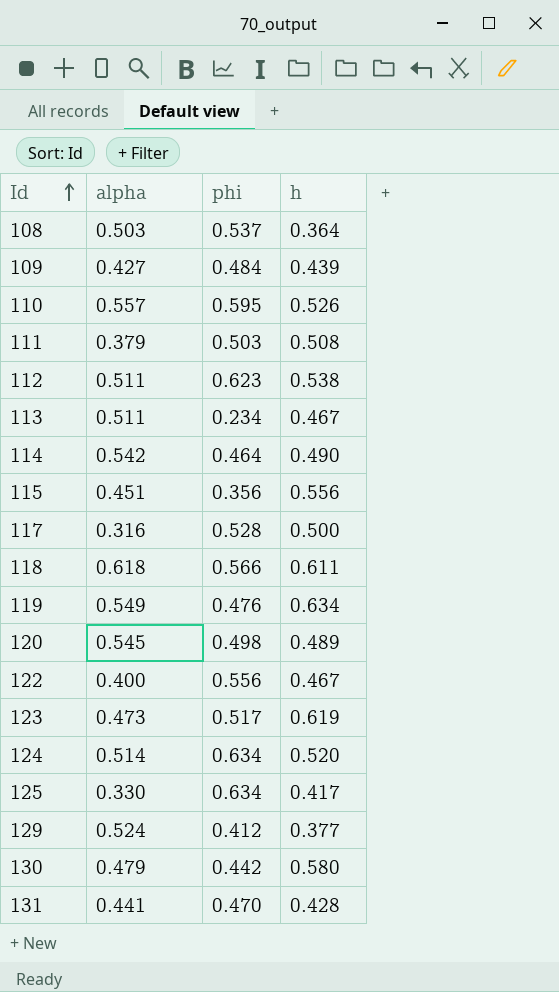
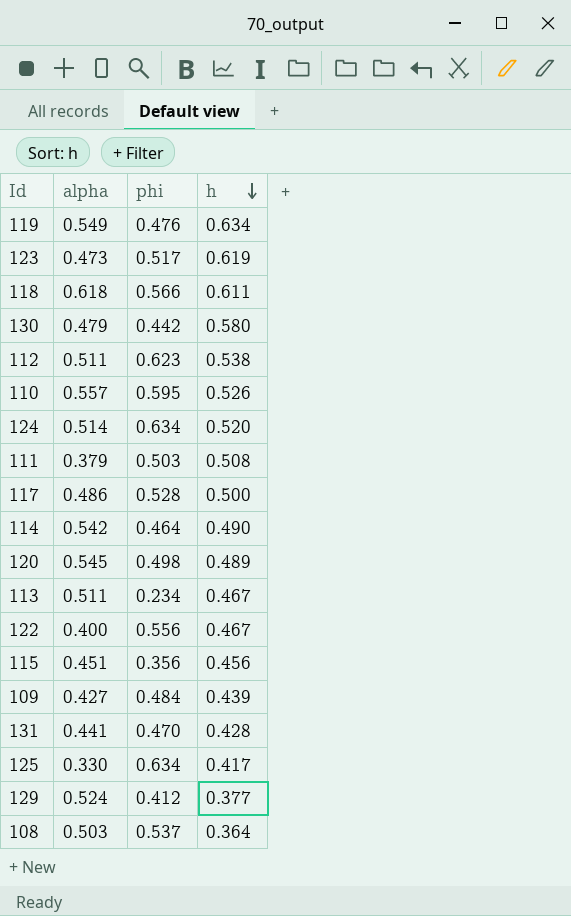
row order: Id ascending -> h descending
117 | alpha: 0.316 -> 0.486
115 | h: 0.556 -> 0.456

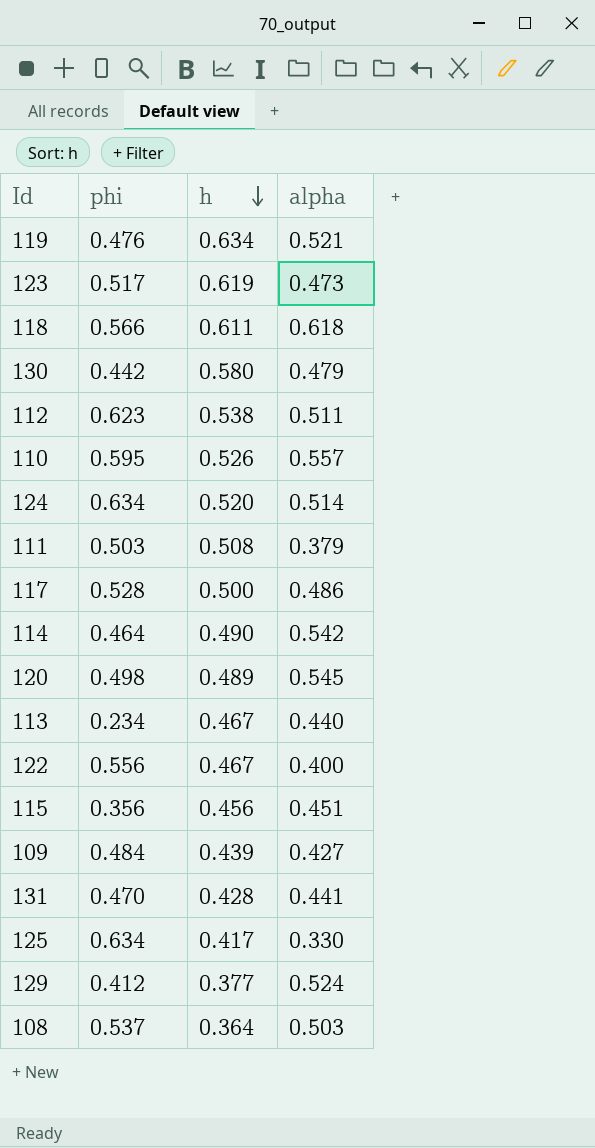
column alpha | position: 2 -> 4
119 | alpha: 0.549 -> 0.521
113 | alpha: 0.511 -> 0.440

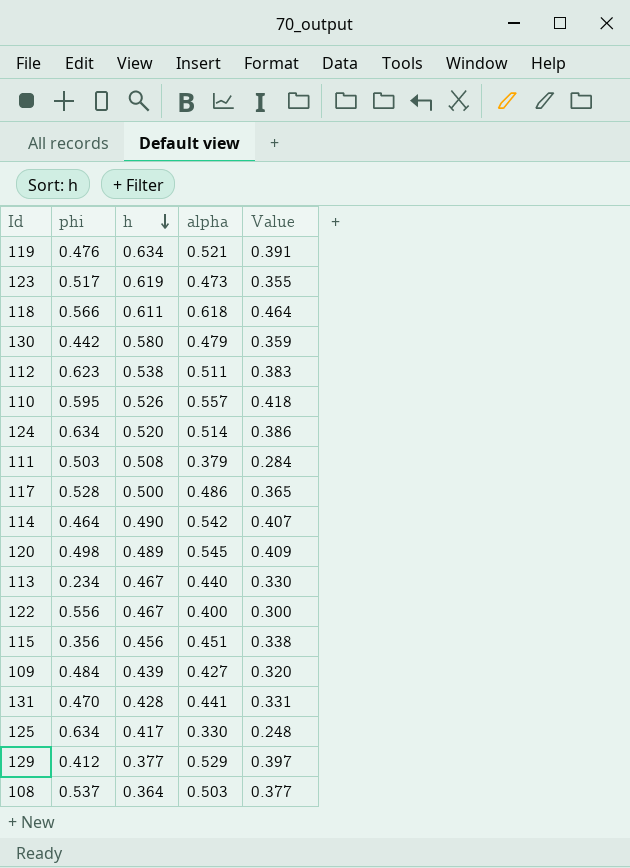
column Value | formula: none -> [alpha] * 0.75
129 | alpha: 0.524 -> 0.529

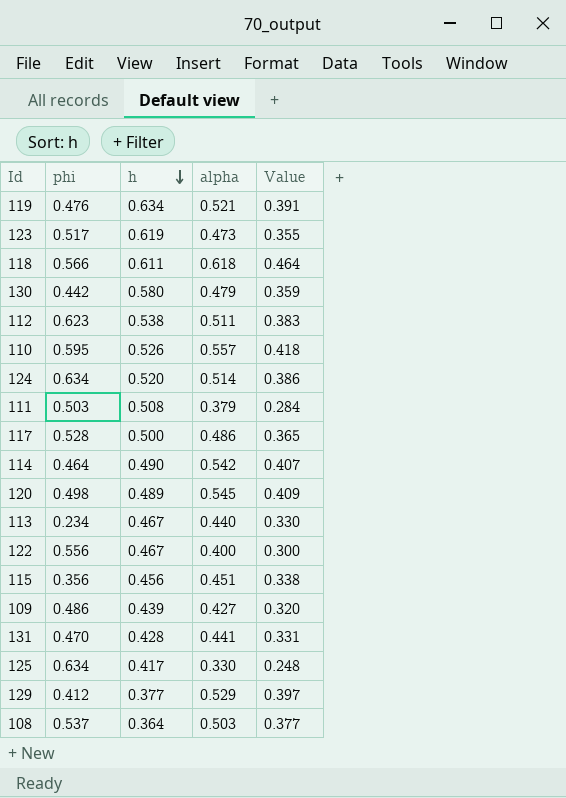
109 | phi: 0.484 -> 0.486

